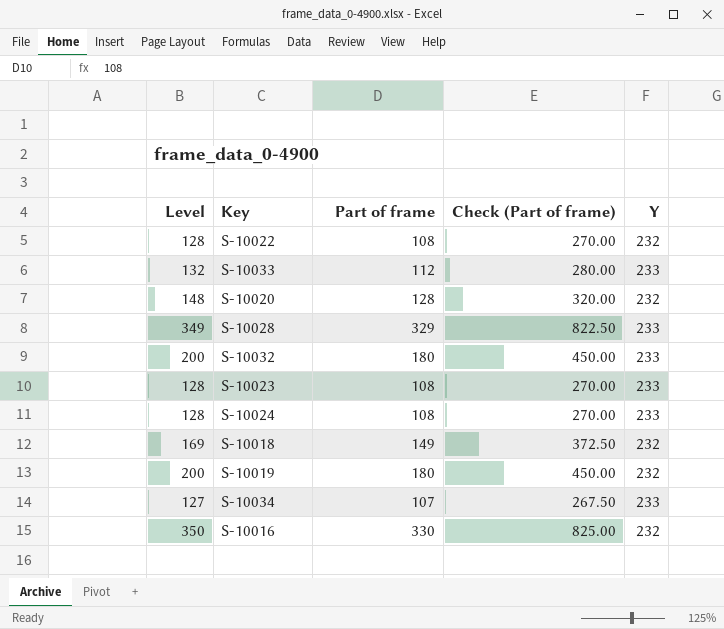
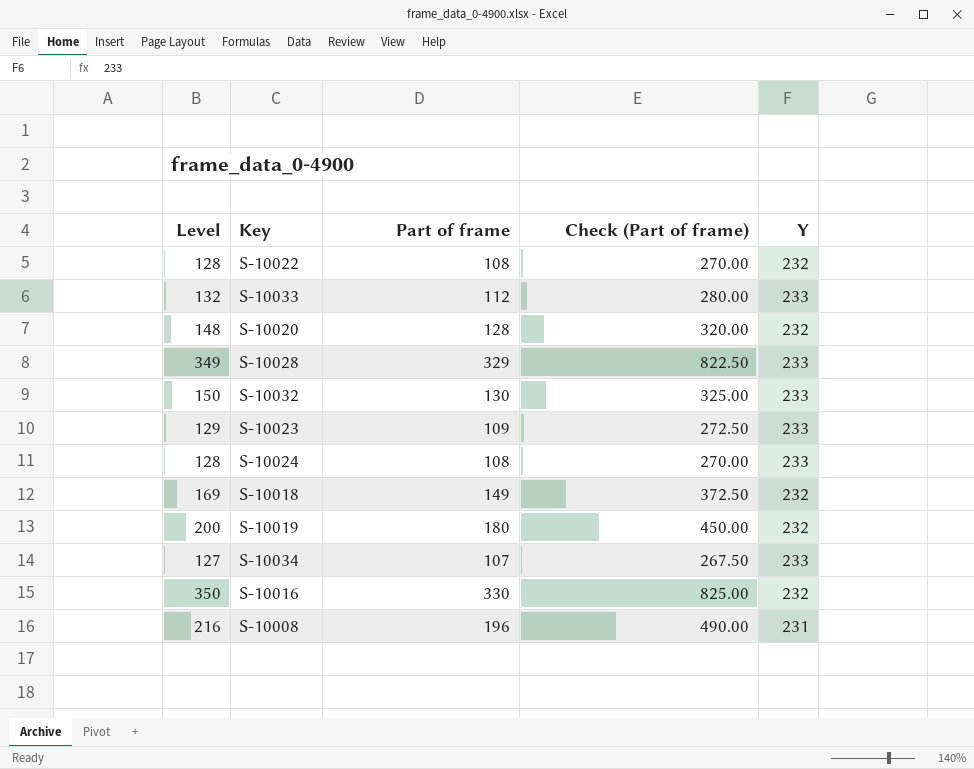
S-10032 | Level: 200 -> 150
S-10032 | Part of frame: 180 -> 130
S-10032 | Check (Part of frame): 450.00 -> 325.00
S-10023 | Level: 128 -> 129
S-10023 | Part of frame: 108 -> 109
S-10023 | Check (Part of frame): 270.00 -> 272.50
row S-10008: none -> 216 | 196 | 490.00 | 231

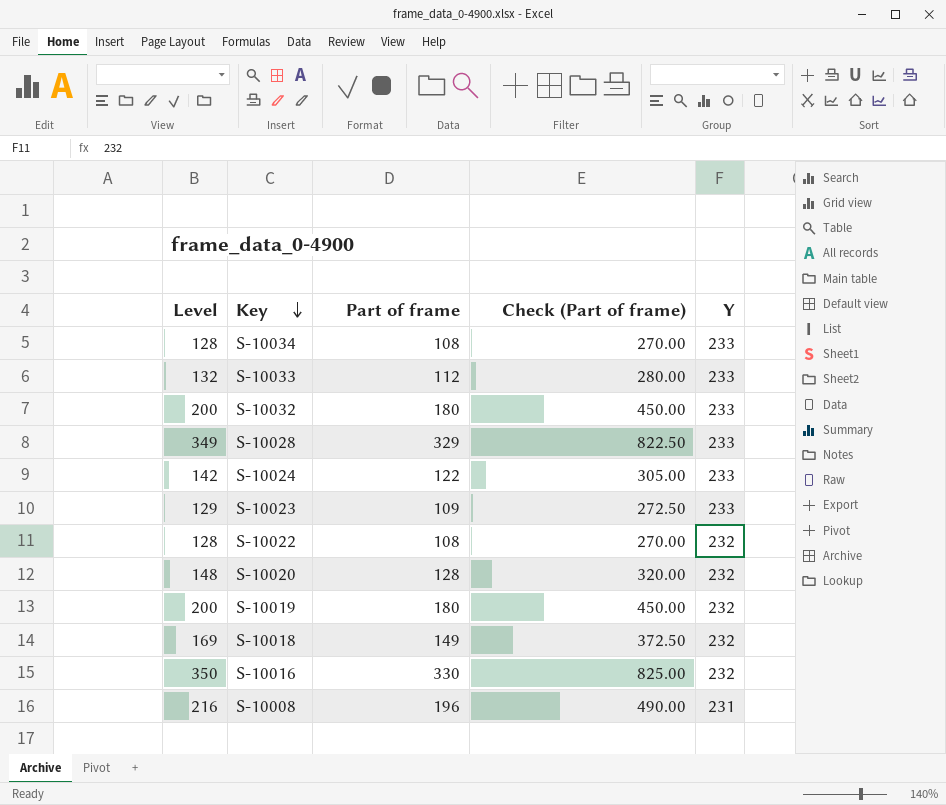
row order: none -> Key descending
S-10034 | Level: 127 -> 128
S-10034 | Part of frame: 107 -> 108
S-10034 | Check (Part of frame): 267.50 -> 270.00
S-10032 | Level: 150 -> 200
S-10032 | Part of frame: 130 -> 180
S-10032 | Check (Part of frame): 325.00 -> 450.00
S-10024 | Level: 128 -> 142
S-10024 | Part of frame: 108 -> 122
S-10024 | Check (Part of frame): 270.00 -> 305.00

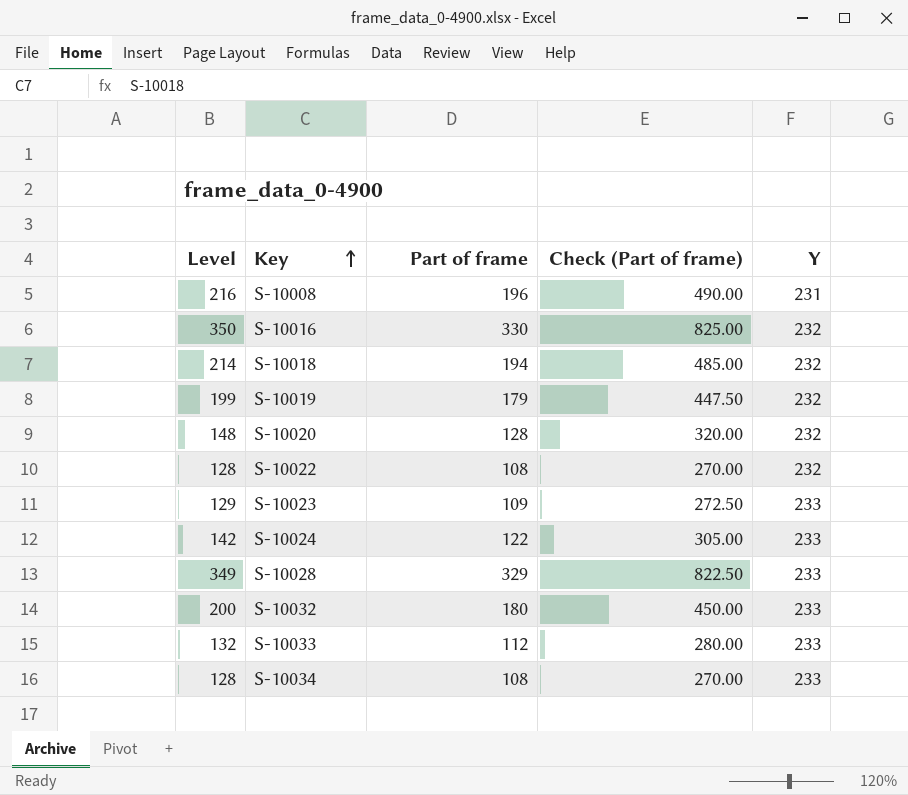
row order: Key descending -> Key ascending
S-10018 | Level: 169 -> 214
S-10018 | Part of frame: 149 -> 194
S-10018 | Check (Part of frame): 372.50 -> 485.00
S-10019 | Level: 200 -> 199
S-10019 | Part of frame: 180 -> 179
S-10019 | Check (Part of frame): 450.00 -> 447.50

